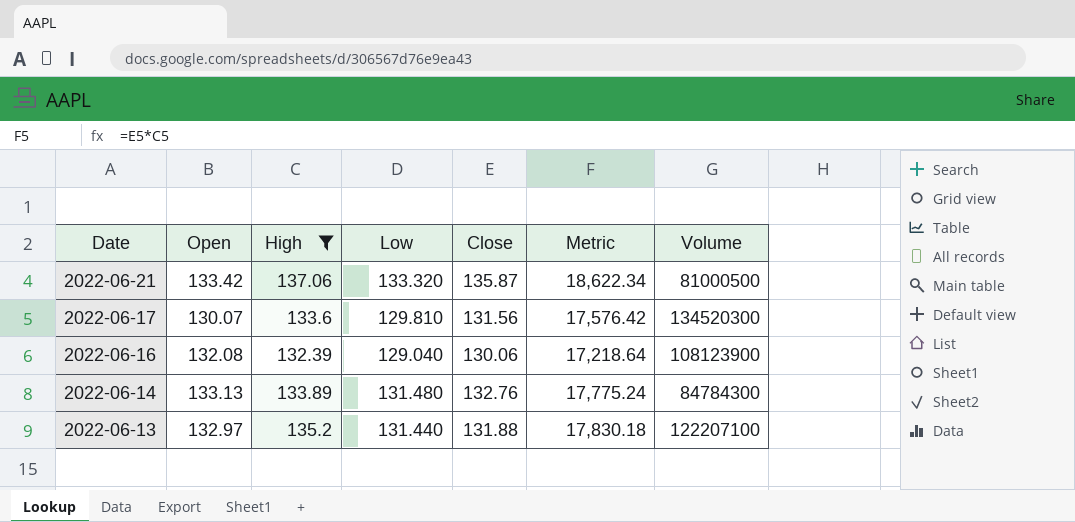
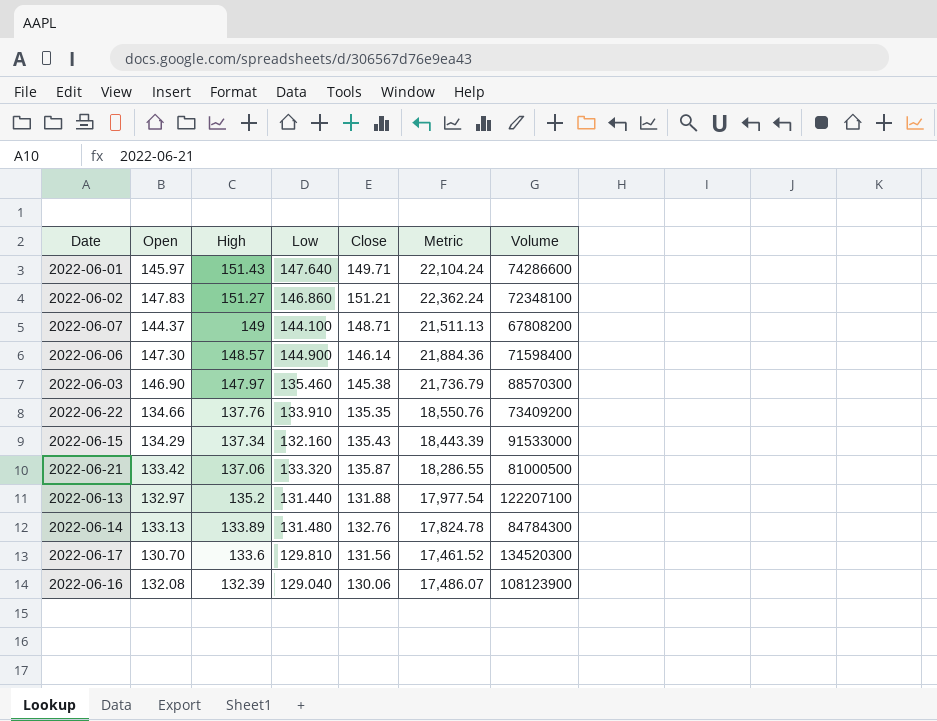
filter: High <= 137.06 -> none
row order: Date descending -> High descending
column Metric | formula: [High] * [Close] -> [Open] * [High]
2022-06-17 | Open: 130.07 -> 130.70

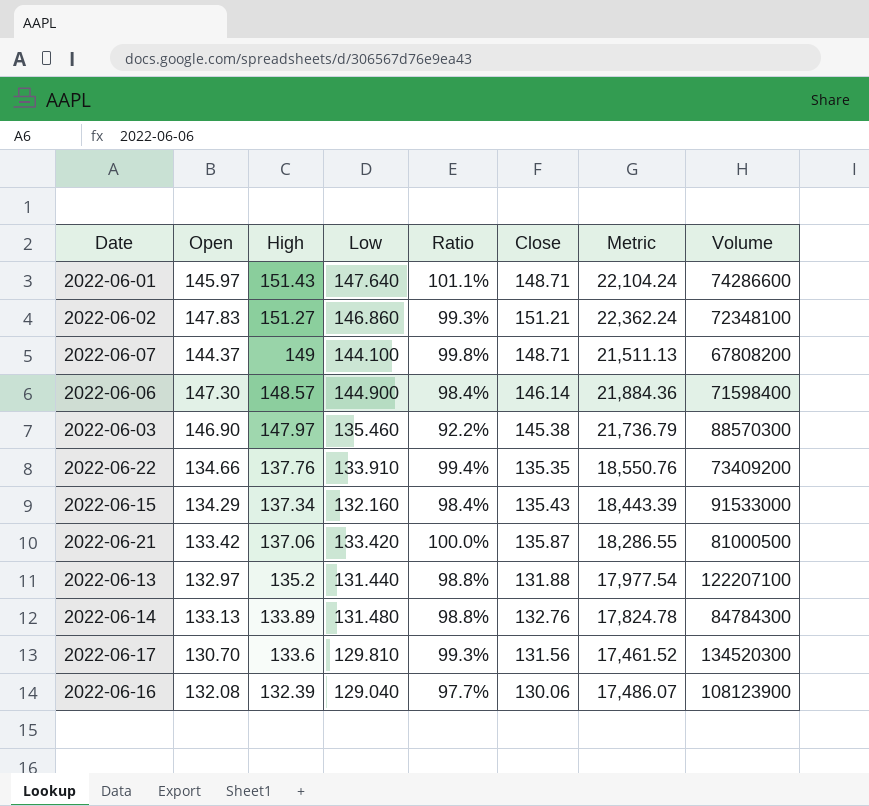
column Ratio | formula: none -> [Low] / [Open]
2022-06-01 | Close: 149.71 -> 148.71
2022-06-21 | Low: 133.320 -> 133.420

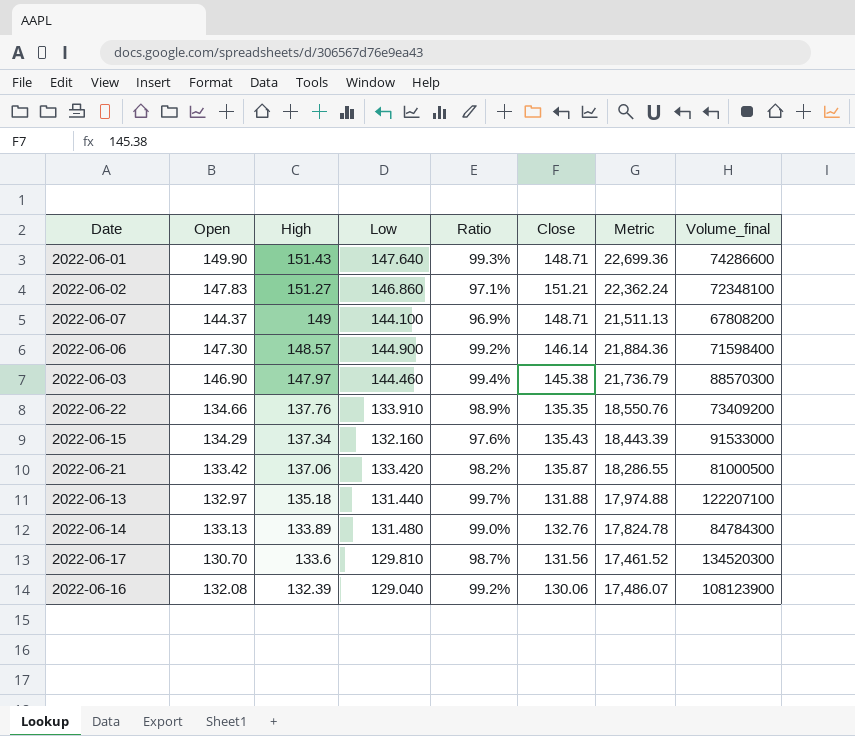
column Ratio | formula: [Low] / [Open] -> [Low] / [Close]
column name: Volume -> Volume_final
2022-06-01 | Open: 145.97 -> 149.90
2022-06-01 | Metric: 22,104.24 -> 22,699.36
2022-06-03 | Low: 135.460 -> 144.460
2022-06-13 | High: 135.2 -> 135.18
2022-06-13 | Metric: 17,977.54 -> 17,974.88

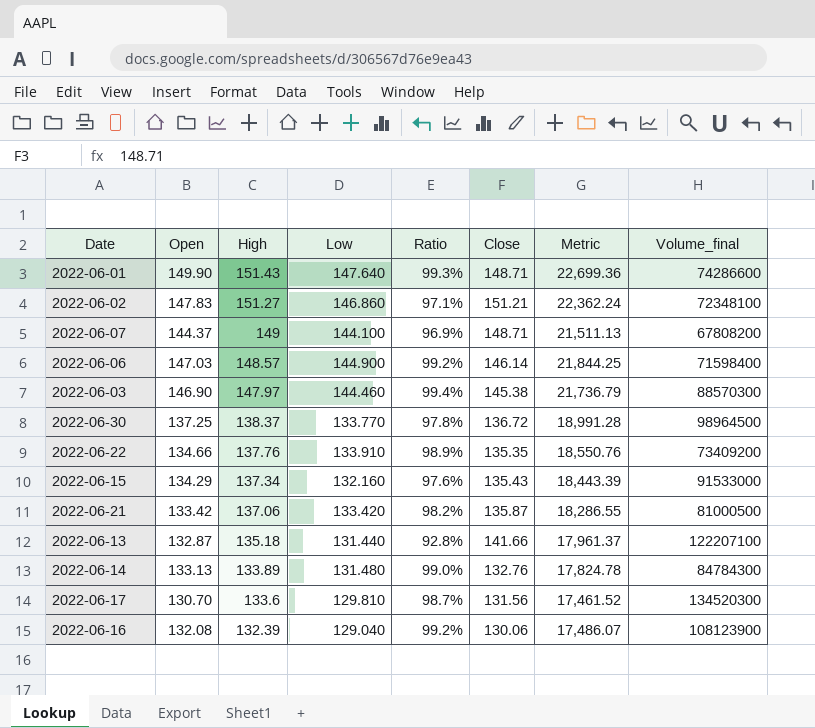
2022-06-06 | Open: 147.30 -> 147.03
2022-06-06 | Metric: 21,884.36 -> 21,844.25
row 2022-06-30: none -> 137.25 | 138.37 | 133.770 | 97.8% | 136.72 | 18,991.28 | 98964500
2022-06-13 | Open: 132.97 -> 132.87
2022-06-13 | Ratio: 99.7% -> 92.8%
2022-06-13 | Close: 131.88 -> 141.66
2022-06-13 | Metric: 17,974.88 -> 17,961.37

